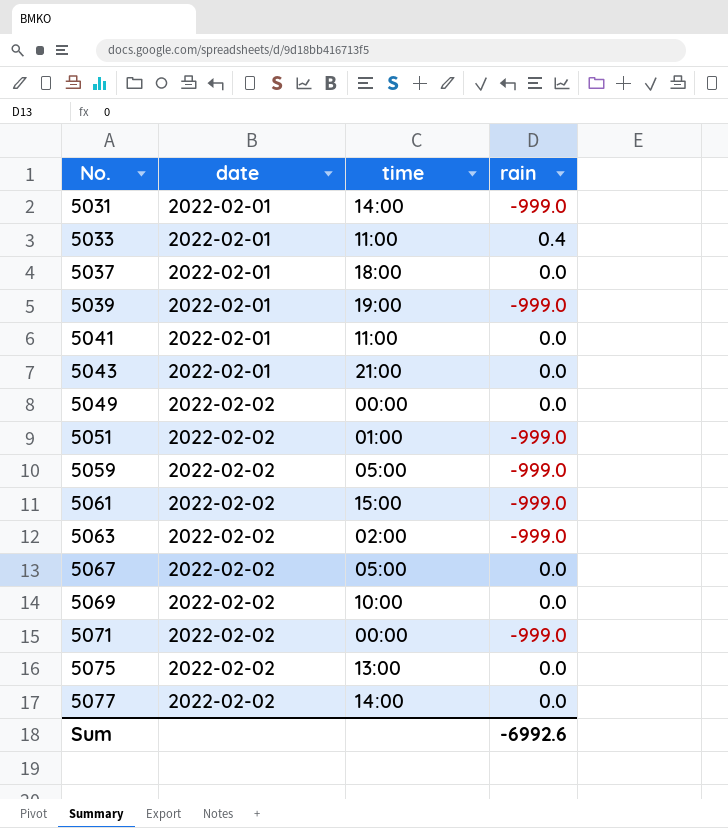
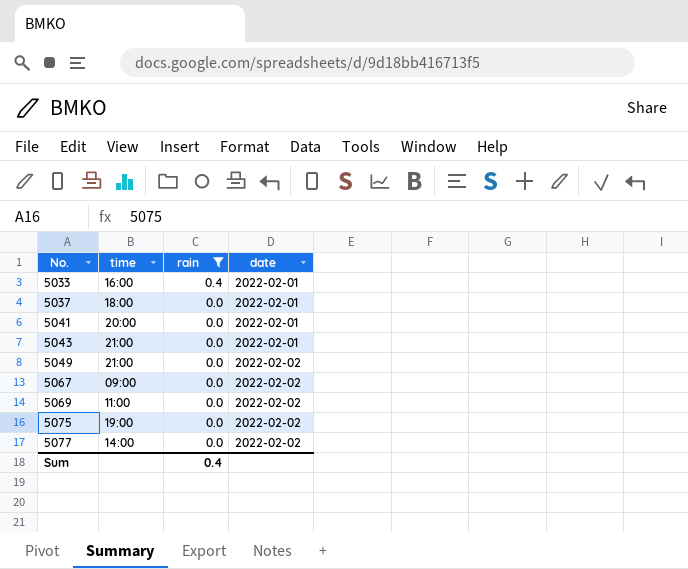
filter: none -> rain != -999.0
column date | position: 2 -> 4
5033 | time: 11:00 -> 16:00
5041 | time: 11:00 -> 20:00
5049 | time: 00:00 -> 21:00
5067 | time: 05:00 -> 09:00
5069 | time: 10:00 -> 11:00
5075 | time: 13:00 -> 19:00
Sum | rain: -6992.6 -> 0.4

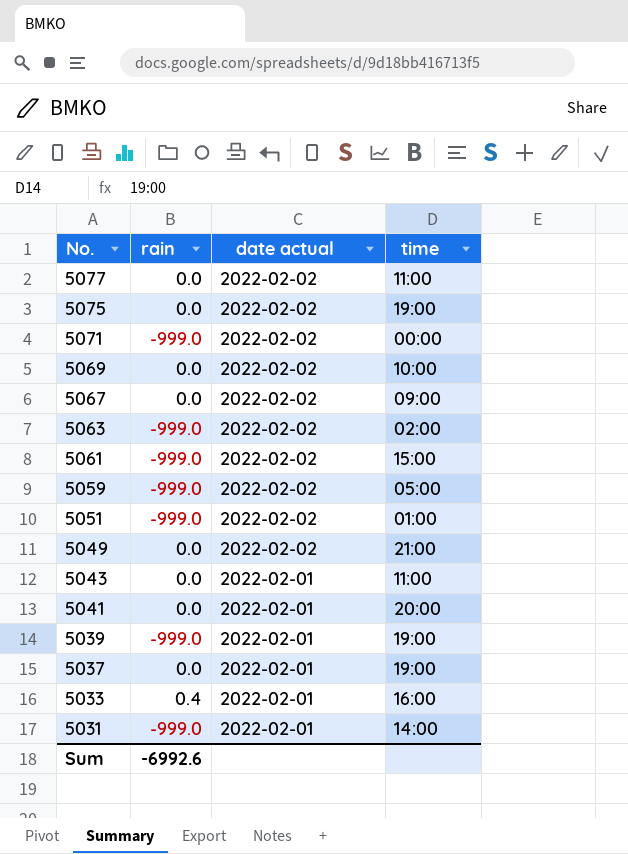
filter: rain != -999.0 -> none
row order: No. ascending -> No. descending
column name: date -> date actual
column time | position: 2 -> 4
5077 | time: 14:00 -> 11:00
5069 | time: 11:00 -> 10:00
5043 | time: 21:00 -> 11:00
5037 | time: 18:00 -> 19:00
Sum | rain: 0.4 -> -6992.6

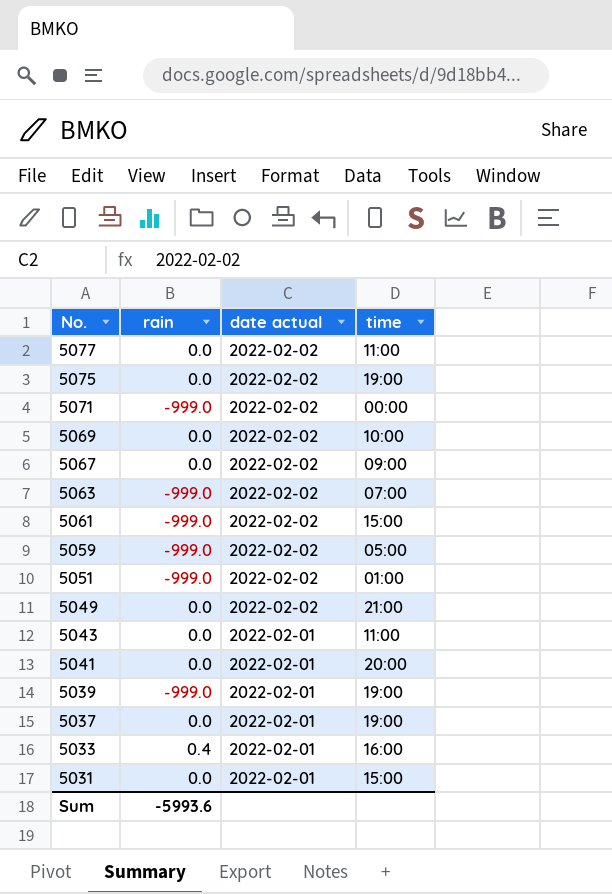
5063 | time: 02:00 -> 07:00
5031 | rain: -999.0 -> 0.0
5031 | time: 14:00 -> 15:00
Sum | rain: -6992.6 -> -5993.6

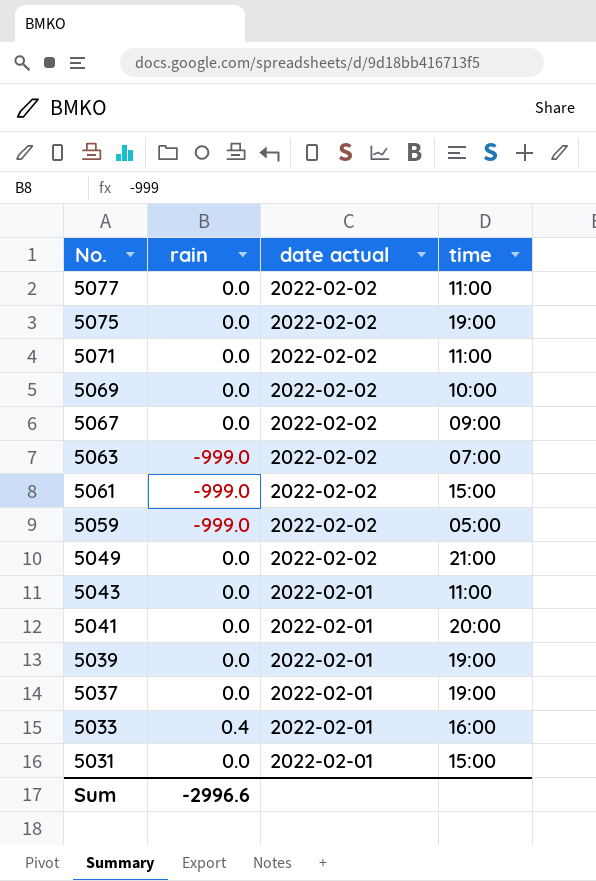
row 5051: -999.0 | 2022-02-02 | 01:00 -> none
5071 | rain: -999.0 -> 0.0
5071 | time: 00:00 -> 11:00
5039 | rain: -999.0 -> 0.0
Sum | rain: -5993.6 -> -2996.6

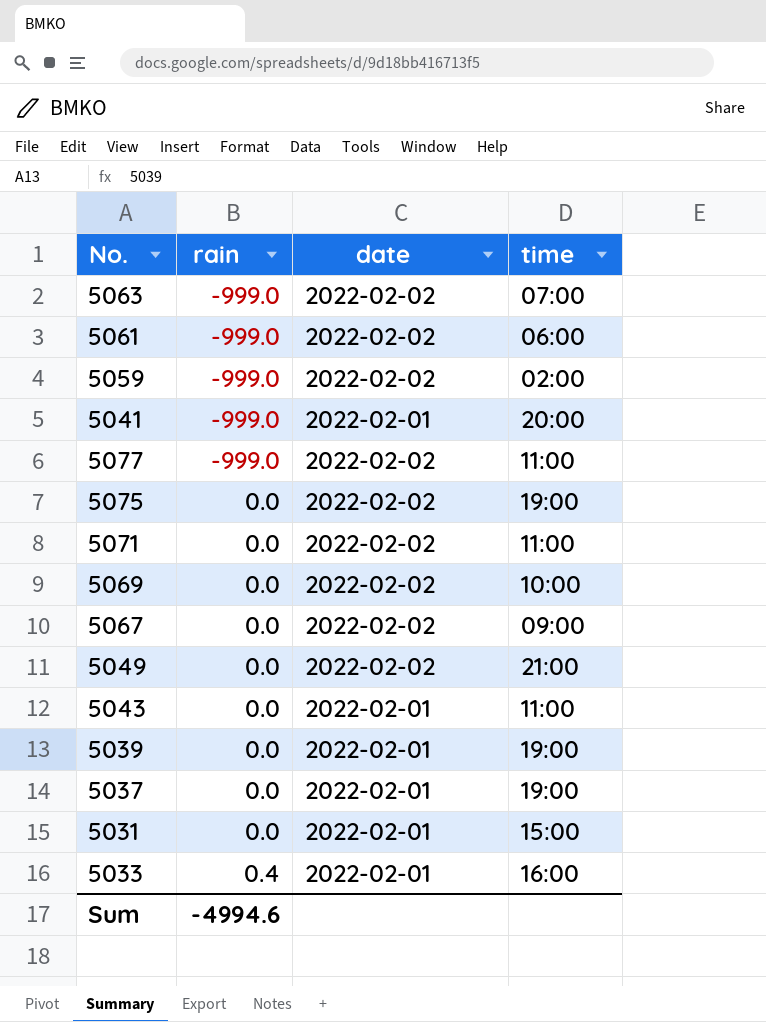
row order: No. descending -> rain ascending
column name: date actual -> date
5061 | time: 15:00 -> 06:00
5059 | time: 05:00 -> 02:00
5041 | rain: 0.0 -> -999.0
5077 | rain: 0.0 -> -999.0
Sum | rain: -2996.6 -> -4994.6

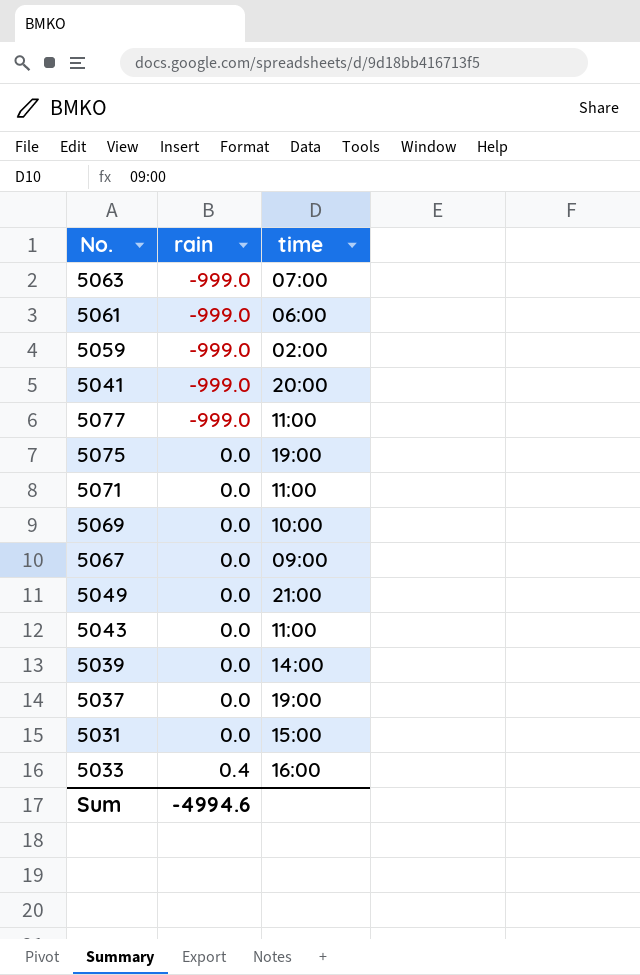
column date | position: 3 -> none
5039 | time: 19:00 -> 14:00

